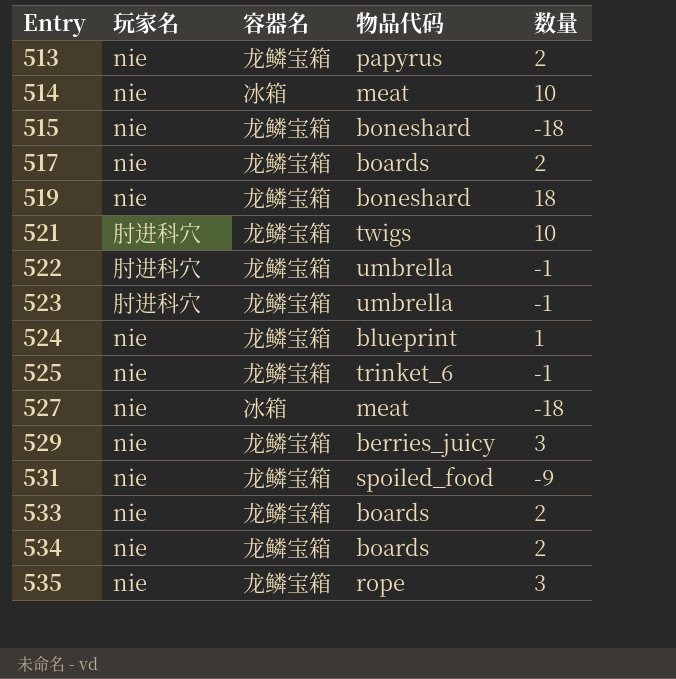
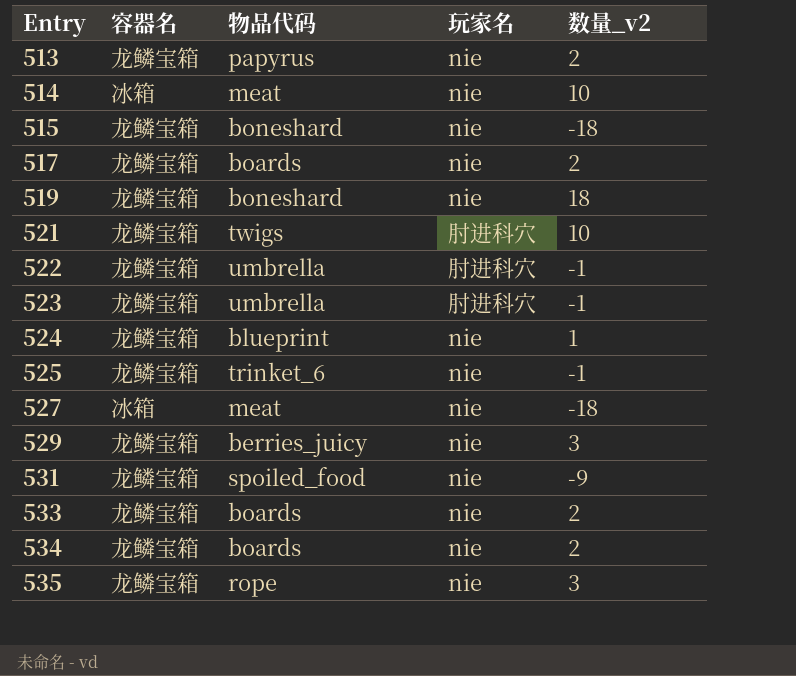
column 玩家名 | position: 2 -> 4
column name: 数量 -> 数量_v2

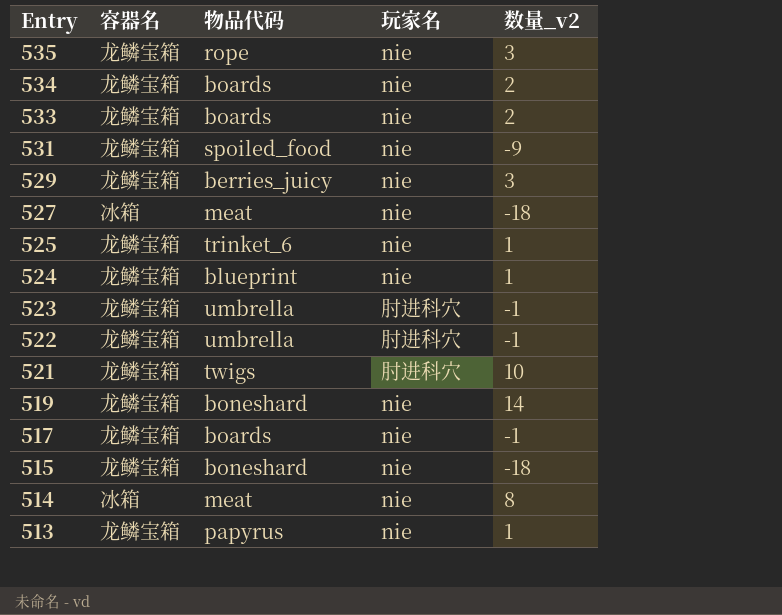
row order: Entry ascending -> Entry descending
525 | 数量_v2: -1 -> 1
519 | 数量_v2: 18 -> 14
517 | 数量_v2: 2 -> -1
514 | 数量_v2: 10 -> 8
513 | 数量_v2: 2 -> 1

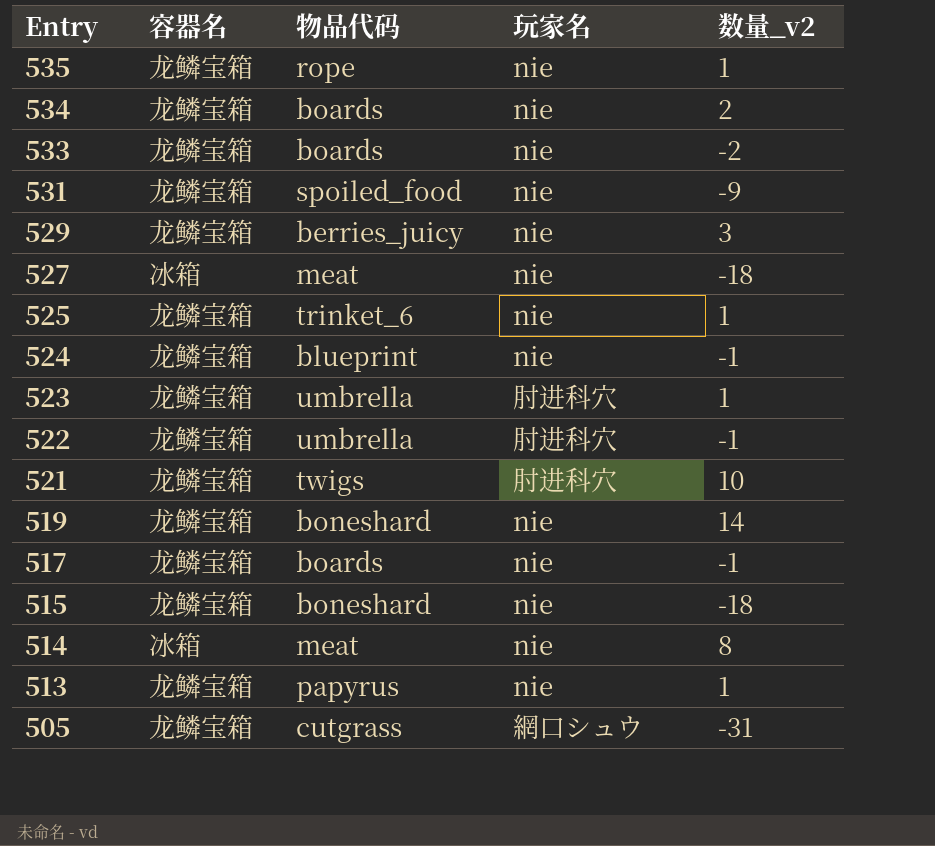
535 | 数量_v2: 3 -> 1
533 | 数量_v2: 2 -> -2
524 | 数量_v2: 1 -> -1
523 | 数量_v2: -1 -> 1
row 505: none -> 龙鳞宝箱 | cutgrass | 網口シュウ | -31

